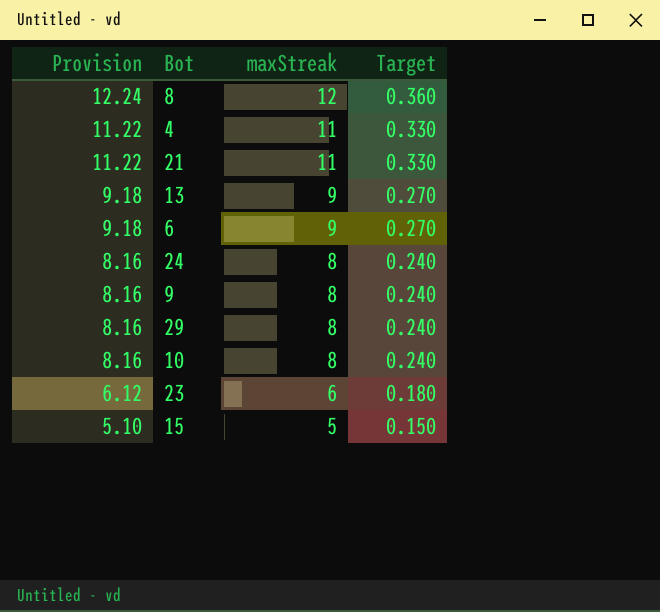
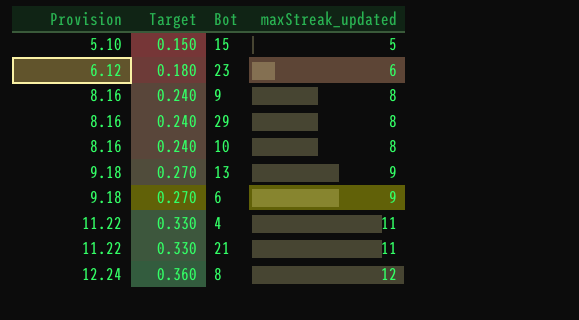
row order: Provision descending -> Provision ascending
column Target | position: 4 -> 2
column name: maxStreak -> maxStreak_updated
row 24: 8.16 | 8 | 0.240 -> none

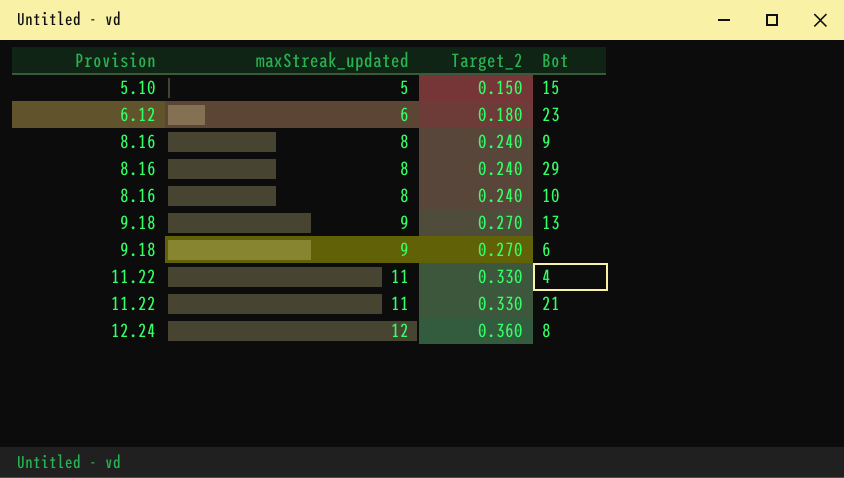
column maxStreak_updated | position: 4 -> 2
column name: Target -> Target_2

